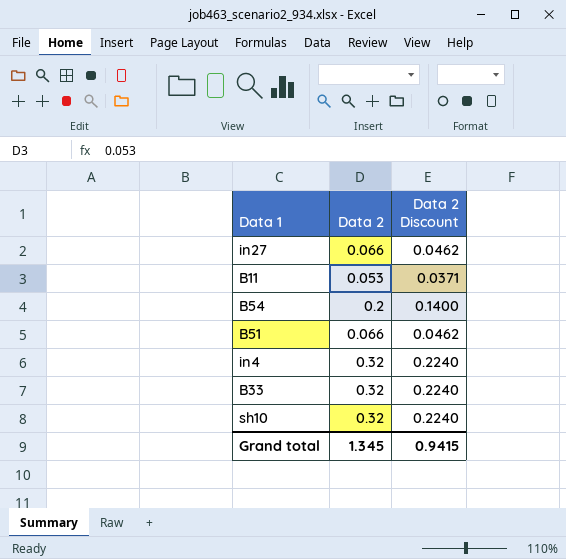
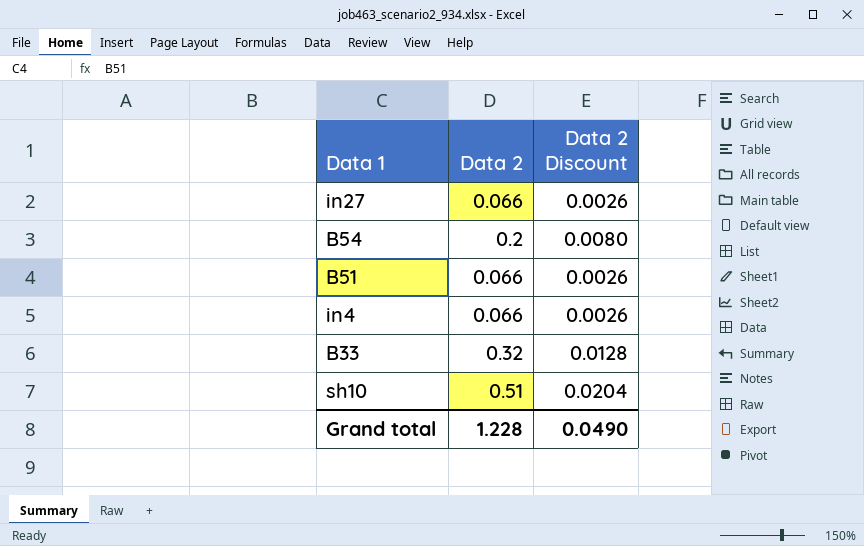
column Data 2 Discount | formula: [Data 2] * 0.7 -> [Data 2] * 0.04
row B11: 0.053 | 0.0371 -> none
in4 | Data 2: 0.32 -> 0.066
sh10 | Data 2: 0.32 -> 0.51
Grand total | Data 2: 1.345 -> 1.228
Grand total | Data 2 Discount: 0.9415 -> 0.0490

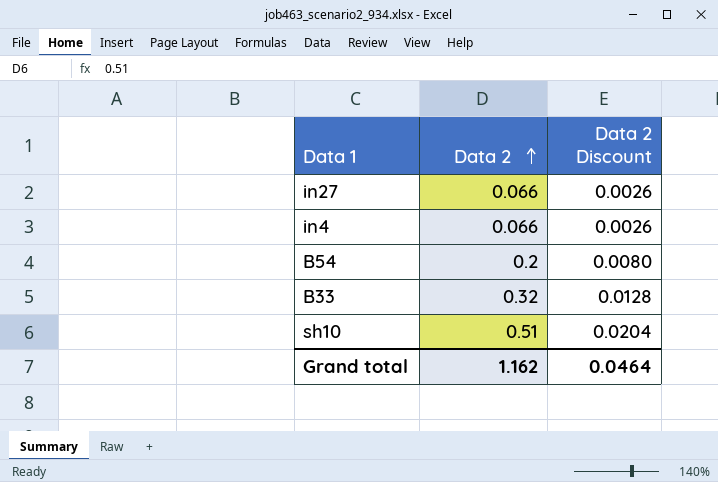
row order: none -> Data 2 ascending
row B51: 0.066 | 0.0026 -> none
Grand total | Data 2: 1.228 -> 1.162
Grand total | Data 2 Discount: 0.0490 -> 0.0464

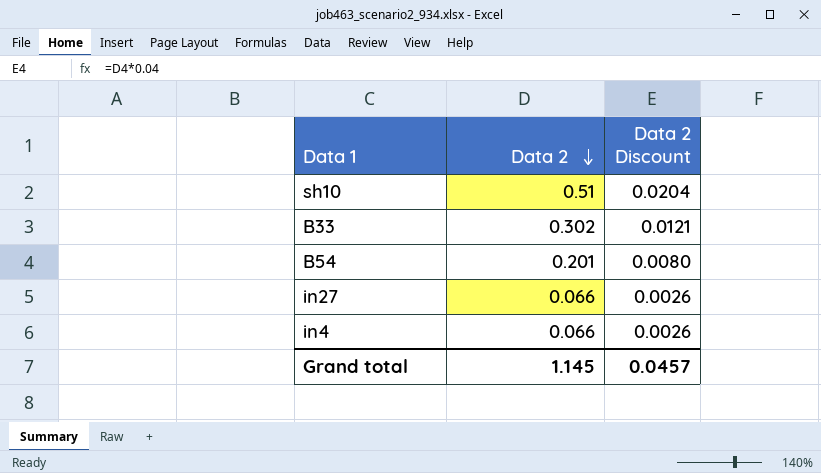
row order: Data 2 ascending -> Data 2 descending
B33 | Data 2: 0.32 -> 0.302
B33 | Data 2 Discount: 0.0128 -> 0.0121
B54 | Data 2: 0.2 -> 0.201
Grand total | Data 2: 1.162 -> 1.145
Grand total | Data 2 Discount: 0.0464 -> 0.0457

